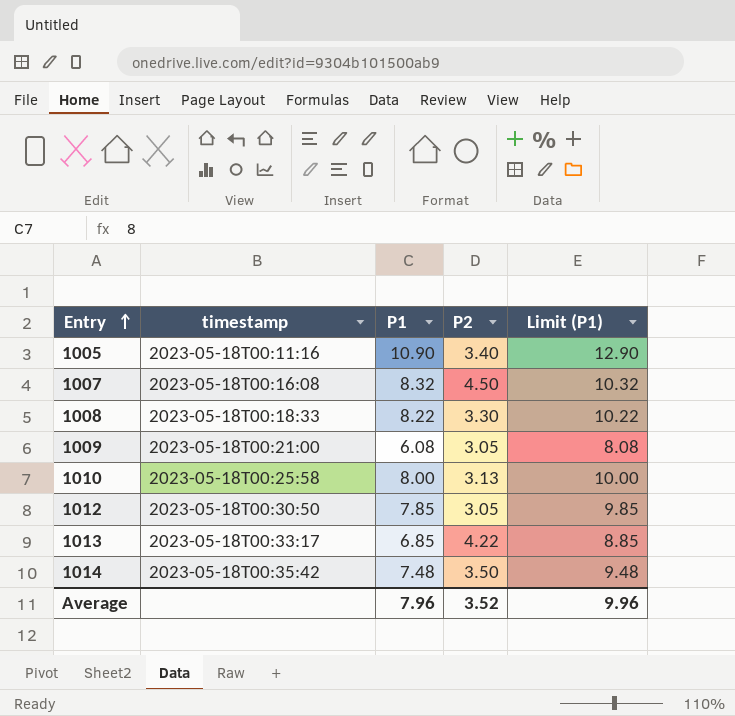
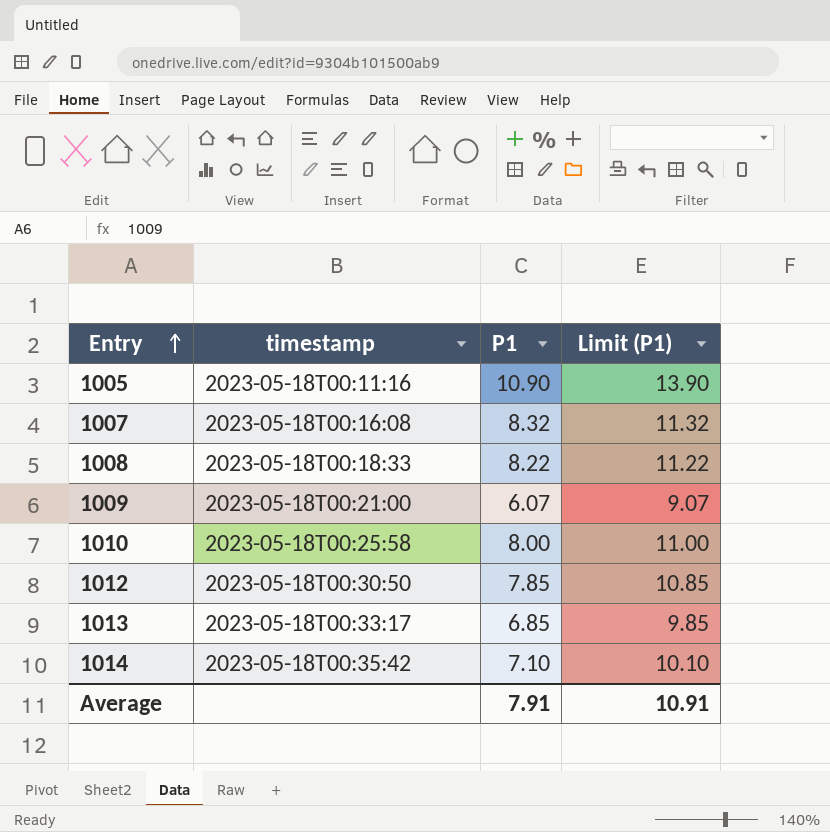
column P2 | position: 4 -> none
column Limit (P1) | formula: [P1] + 2 -> [P1] + 3
1009 | P1: 6.08 -> 6.07
1014 | P1: 7.48 -> 7.10
Average | P1: 7.96 -> 7.91
Average | Limit (P1): 9.96 -> 10.91

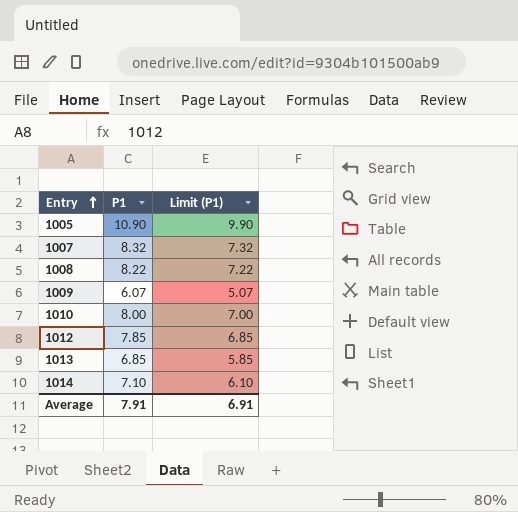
column timestamp | position: 2 -> none
column Limit (P1) | formula: [P1] + 3 -> [P1] - 1
Average | Limit (P1): 10.91 -> 6.91

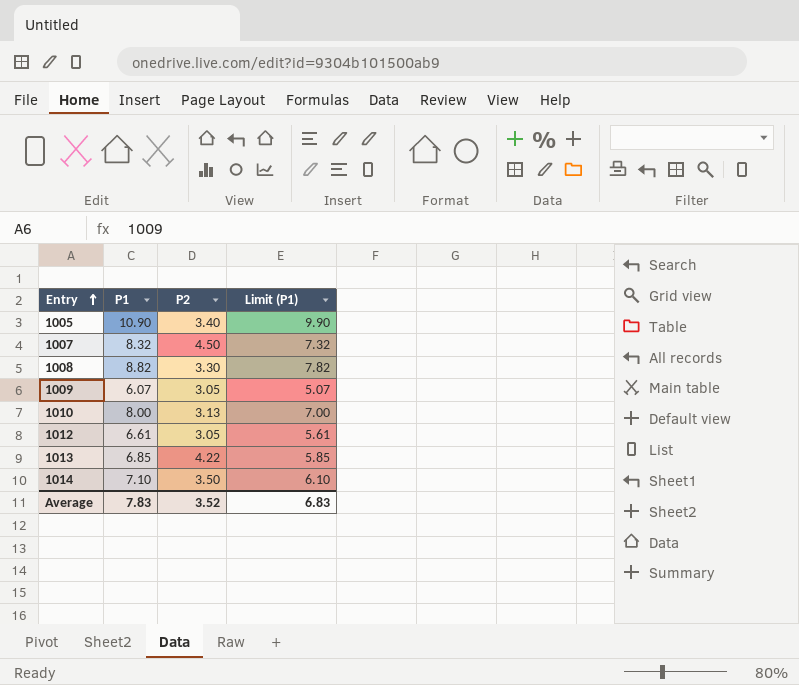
column P2 | position: none -> 3
1008 | P1: 8.22 -> 8.82
1008 | Limit (P1): 7.22 -> 7.82
1012 | P1: 7.85 -> 6.61
1012 | Limit (P1): 6.85 -> 5.61
Average | P1: 7.91 -> 7.83
Average | Limit (P1): 6.91 -> 6.83

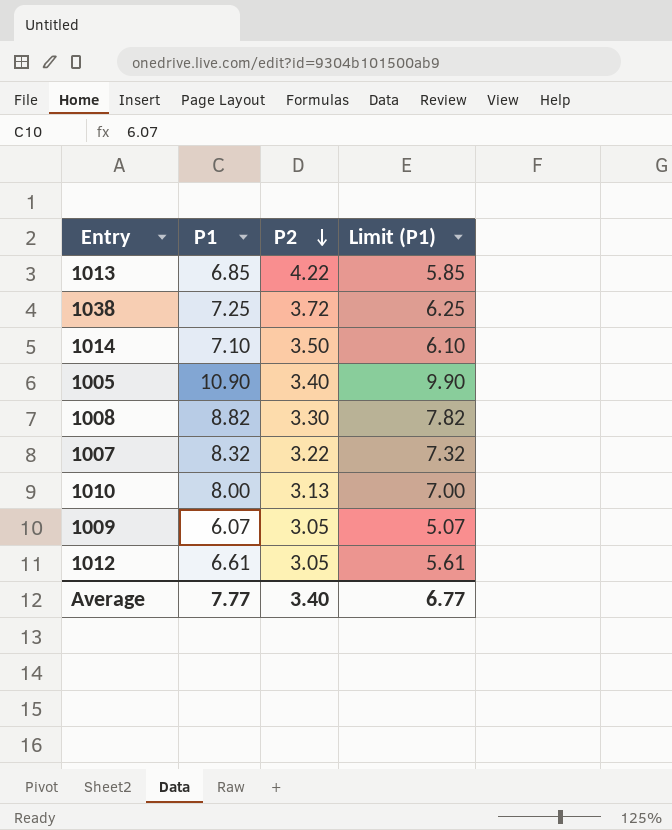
row order: Entry ascending -> P2 descending
row 1038: none -> 7.25 | 3.72 | 6.25
1007 | P2: 4.50 -> 3.22
Average | P1: 7.83 -> 7.77
Average | P2: 3.52 -> 3.40
Average | Limit (P1): 6.83 -> 6.77

